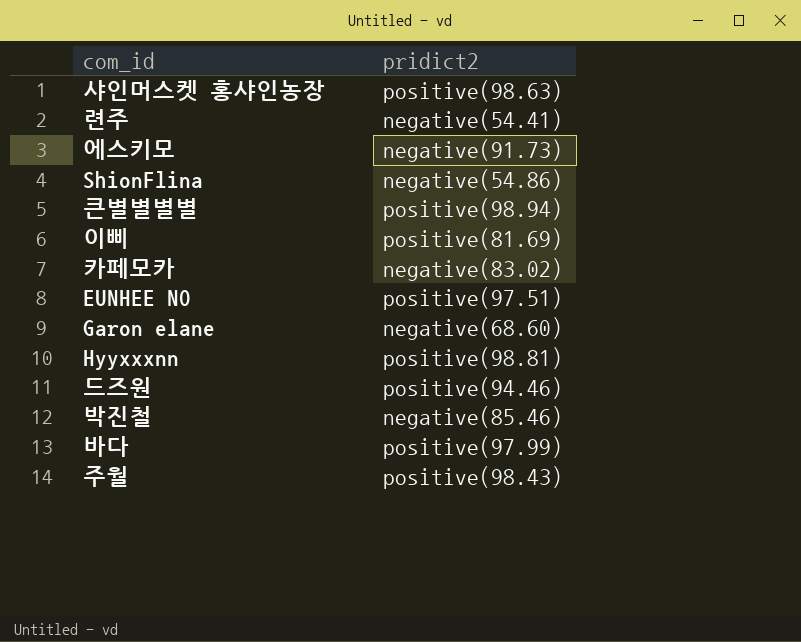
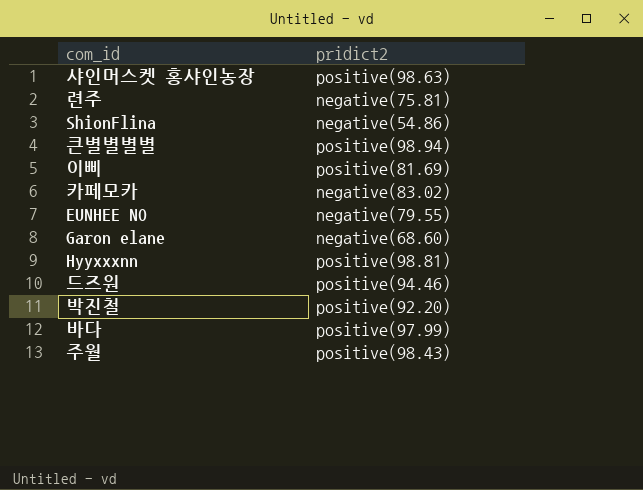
row 에스키모: negative(91.73) -> none
련주 | pridict2: negative(54.41) -> negative(75.81)
EUNHEE NO | pridict2: positive(97.51) -> negative(79.55)
박진철 | pridict2: negative(85.46) -> positive(92.20)

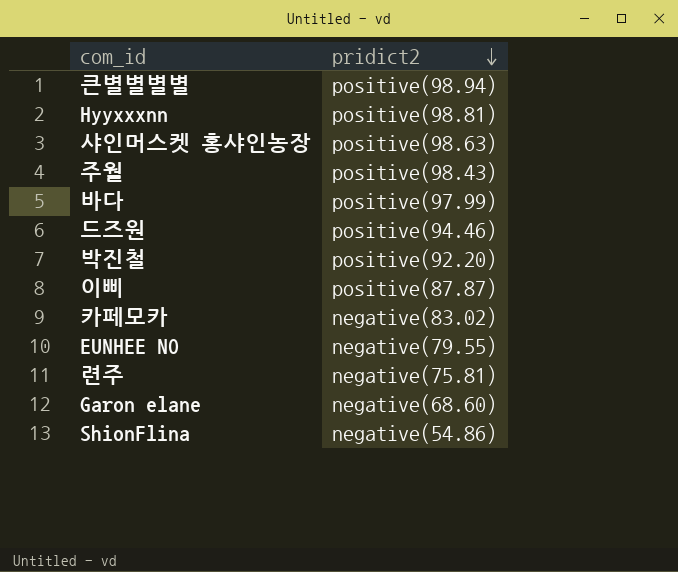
row order: none -> pridict2 descending
이삐 | pridict2: positive(81.69) -> positive(87.87)

